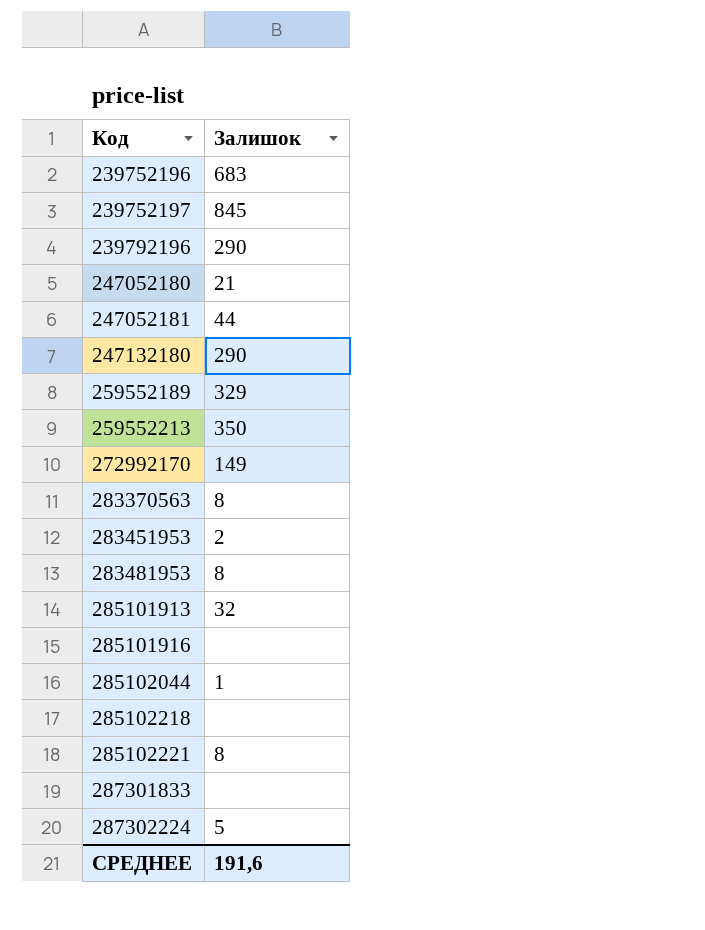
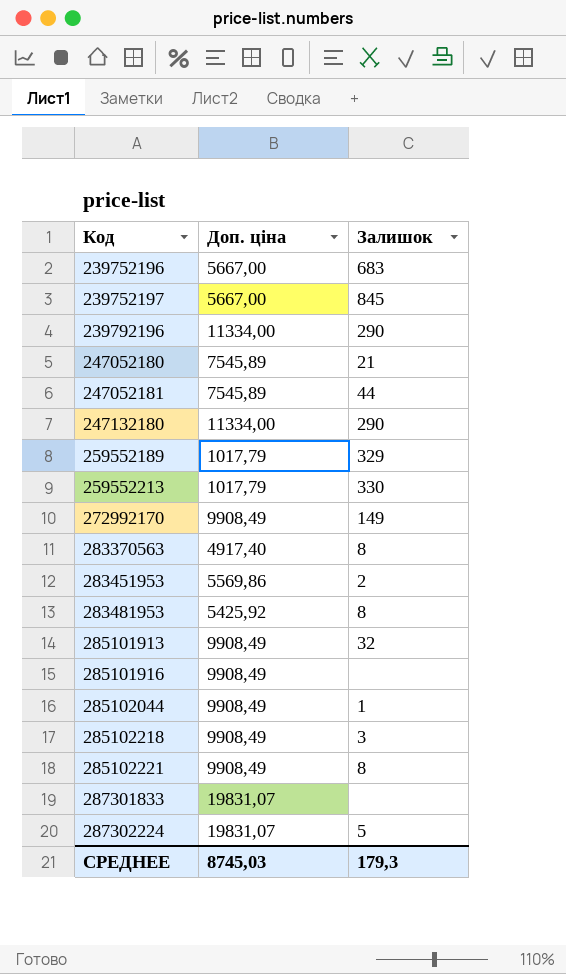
column Доп. ціна | position: none -> 2
259552213 | Залишок: 350 -> 330
285102218 | Залишок: none -> 3
СРЕДНЕЕ | Залишок: 191,6 -> 179,3

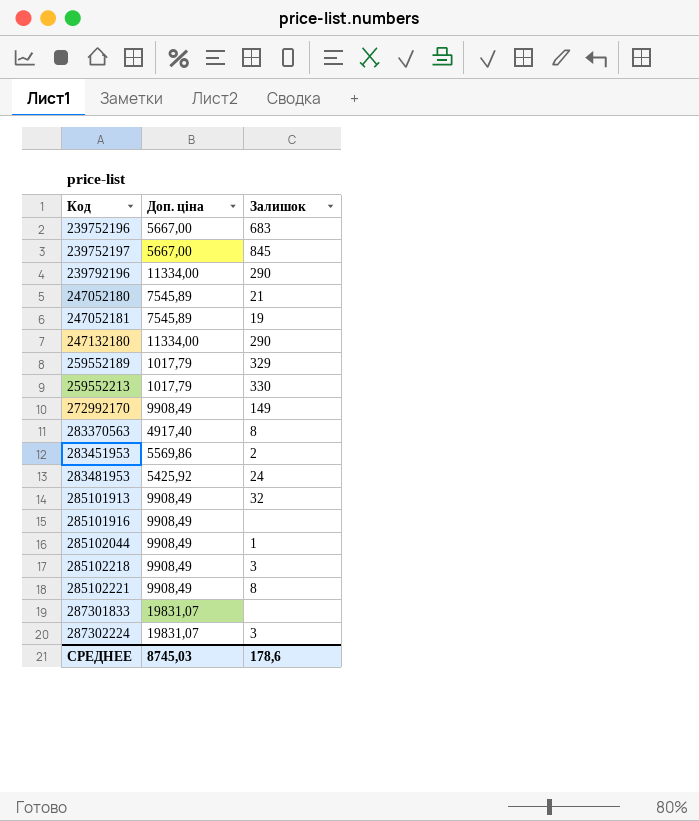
247052181 | Залишок: 44 -> 19
283481953 | Залишок: 8 -> 24
287302224 | Залишок: 5 -> 3
СРЕДНЕЕ | Залишок: 179,3 -> 178,6

